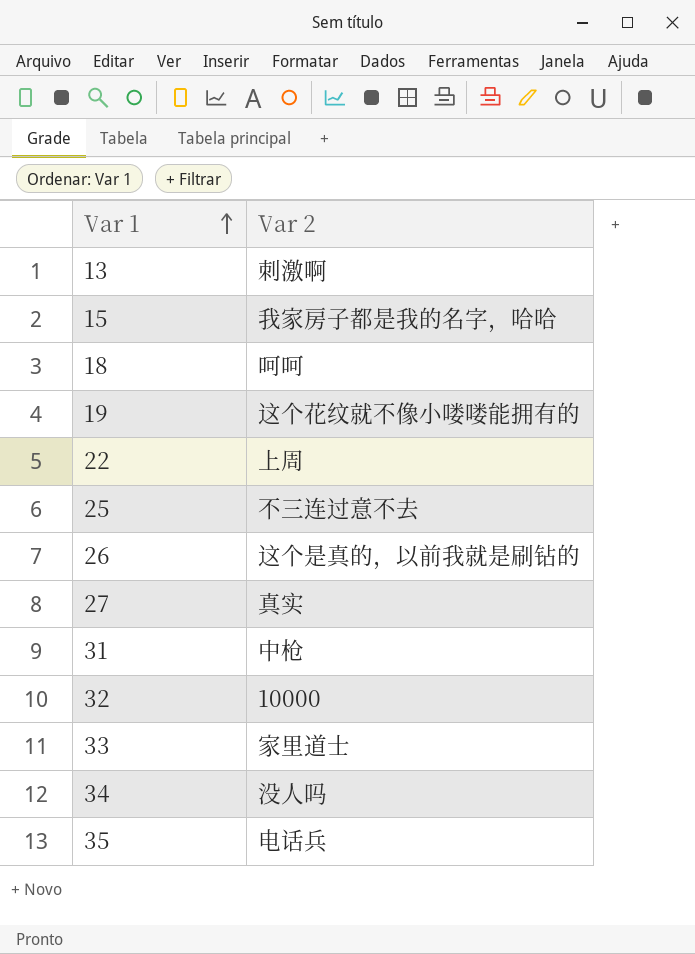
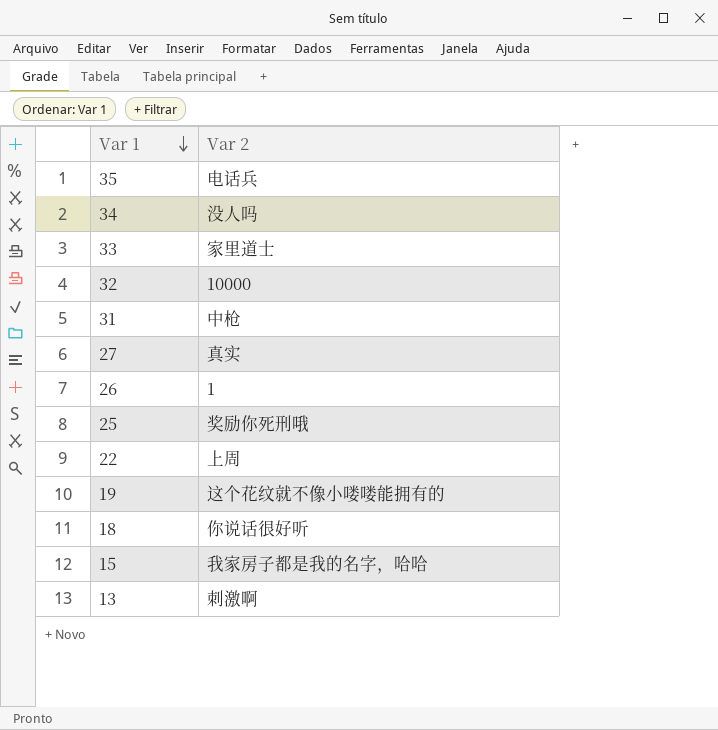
row order: Var 1 ascending -> Var 1 descending
26 | Var 2: 这个是真的，以前我就是刷钻的 -> 1
25 | Var 2: 不三连过意不去 -> 奖励你死刑哦
18 | Var 2: 呵呵 -> 你说话很好听

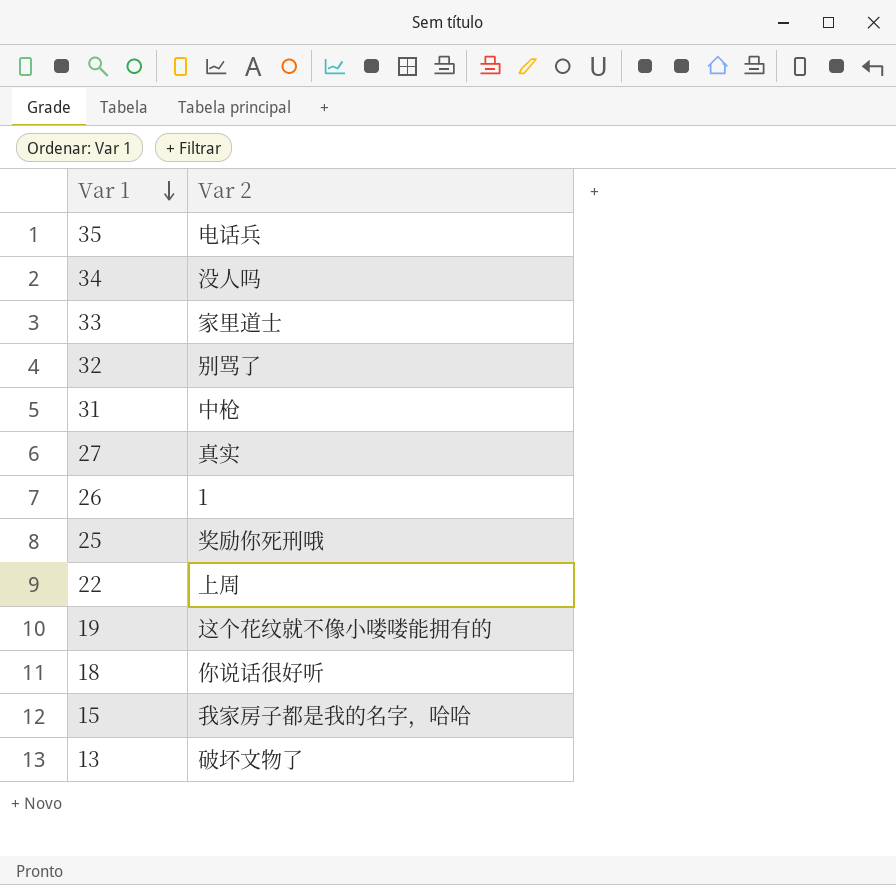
32 | Var 2: 10000 -> 别骂了
13 | Var 2: 刺激啊 -> 破坏文物了

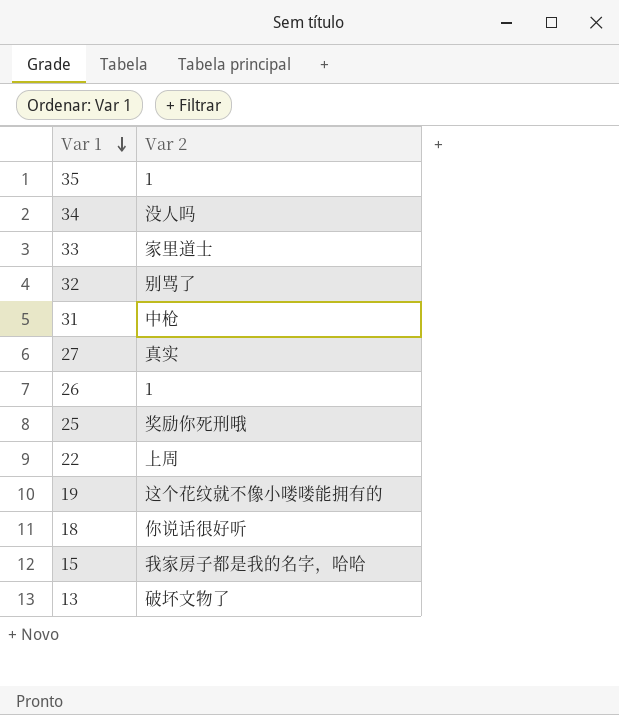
35 | Var 2: 电话兵 -> 1

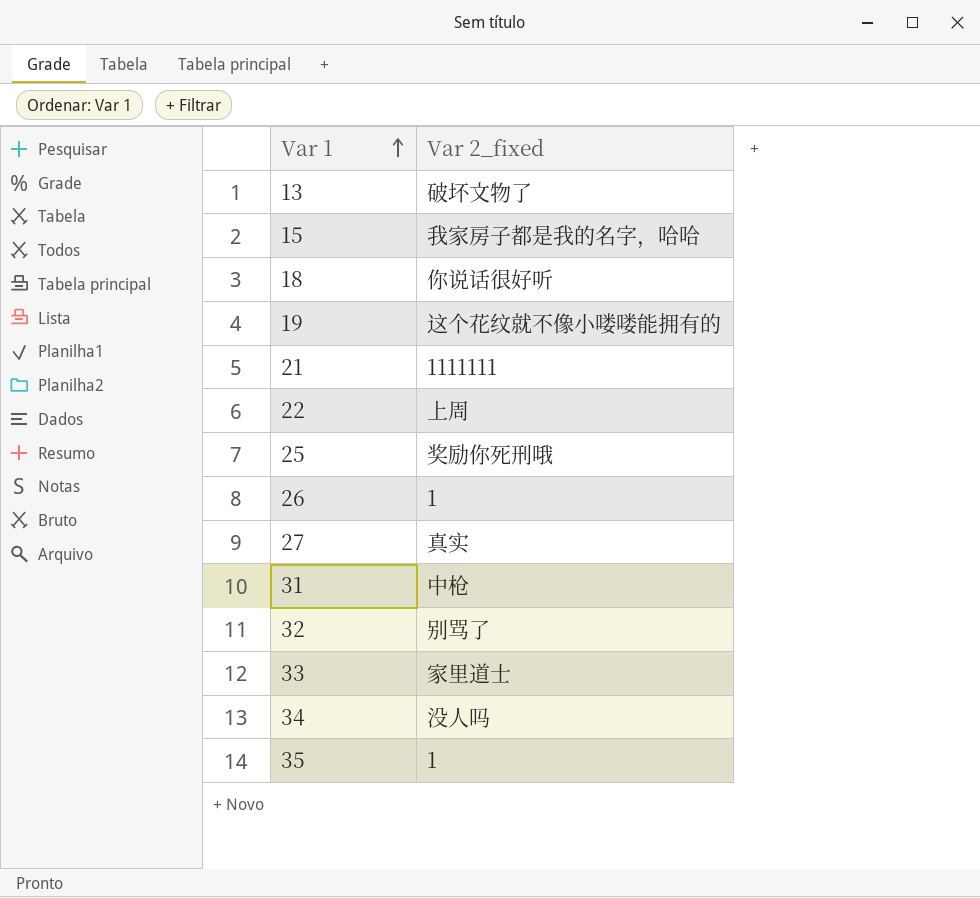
row order: Var 1 descending -> Var 1 ascending
column name: Var 2 -> Var 2_fixed
row 21: none -> 1111111

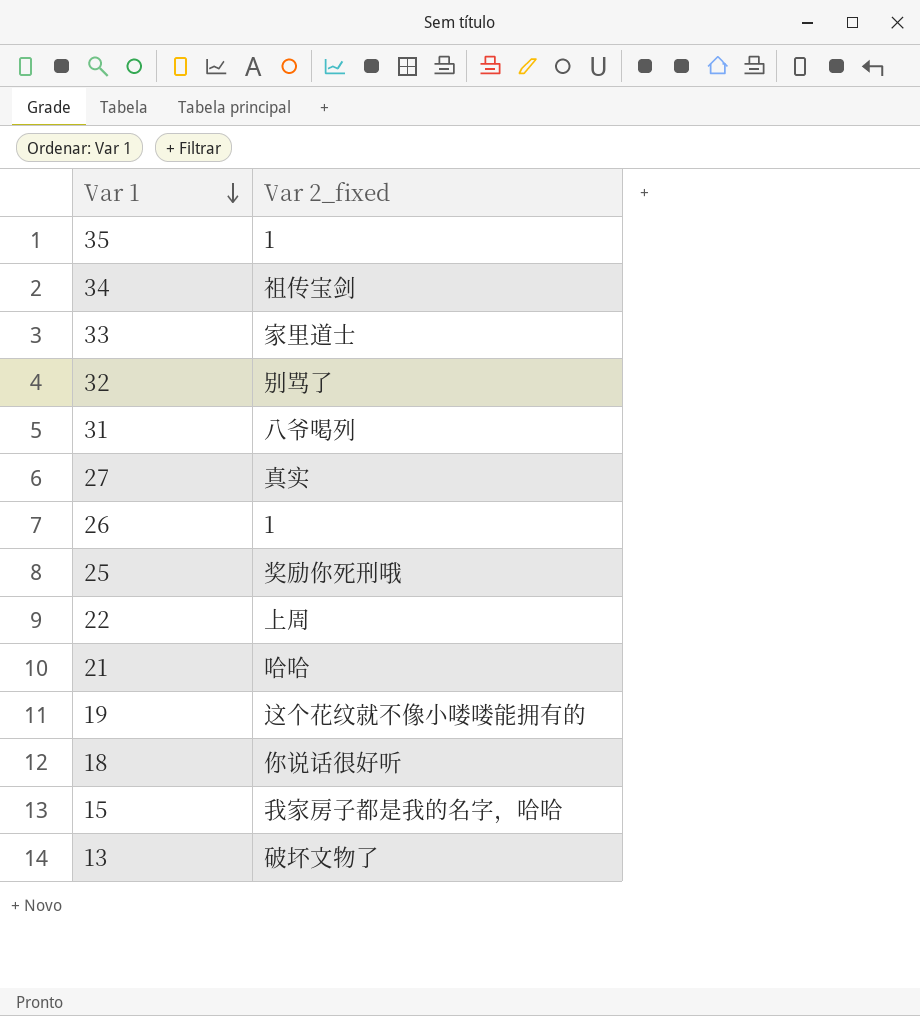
row order: Var 1 ascending -> Var 1 descending
34 | Var 2_fixed: 没人吗 -> 祖传宝剑
31 | Var 2_fixed: 中枪 -> 八爷喝列
21 | Var 2_fixed: 1111111 -> 哈哈

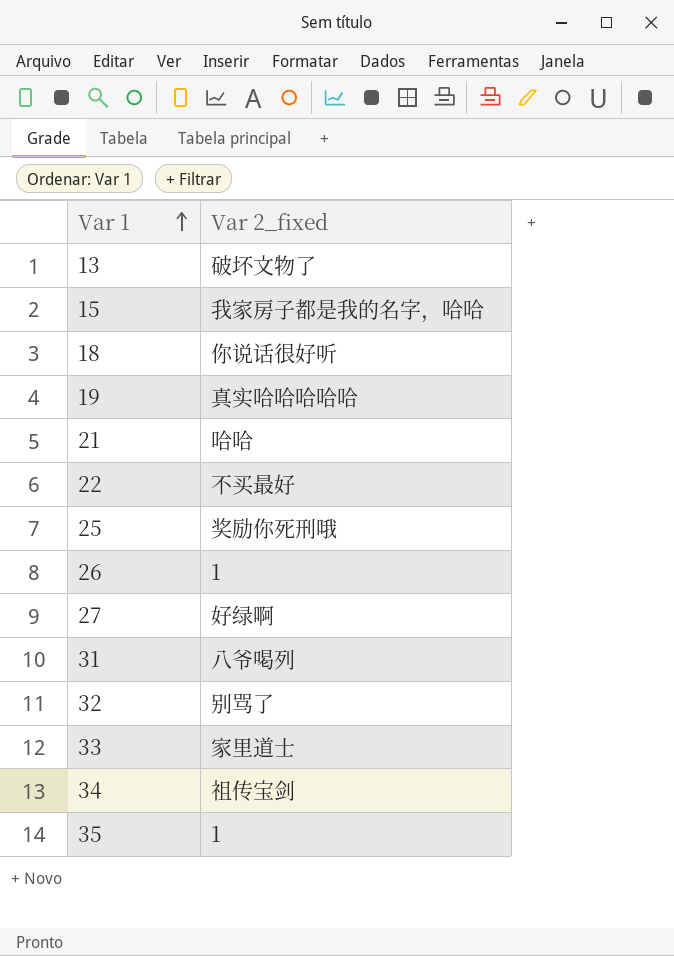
row order: Var 1 descending -> Var 1 ascending
19 | Var 2_fixed: 这个花纹就不像小喽喽能拥有的 -> 真实哈哈哈哈哈
22 | Var 2_fixed: 上周 -> 不买最好
27 | Var 2_fixed: 真实 -> 好绿啊

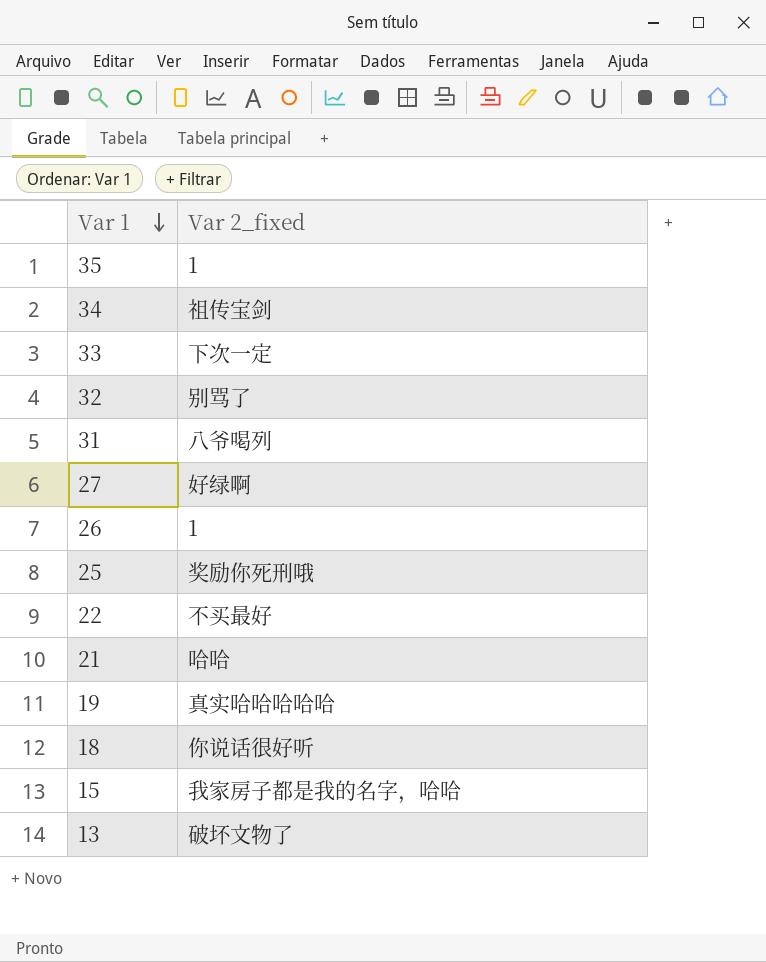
row order: Var 1 ascending -> Var 1 descending
33 | Var 2_fixed: 家里道士 -> 下次一定

